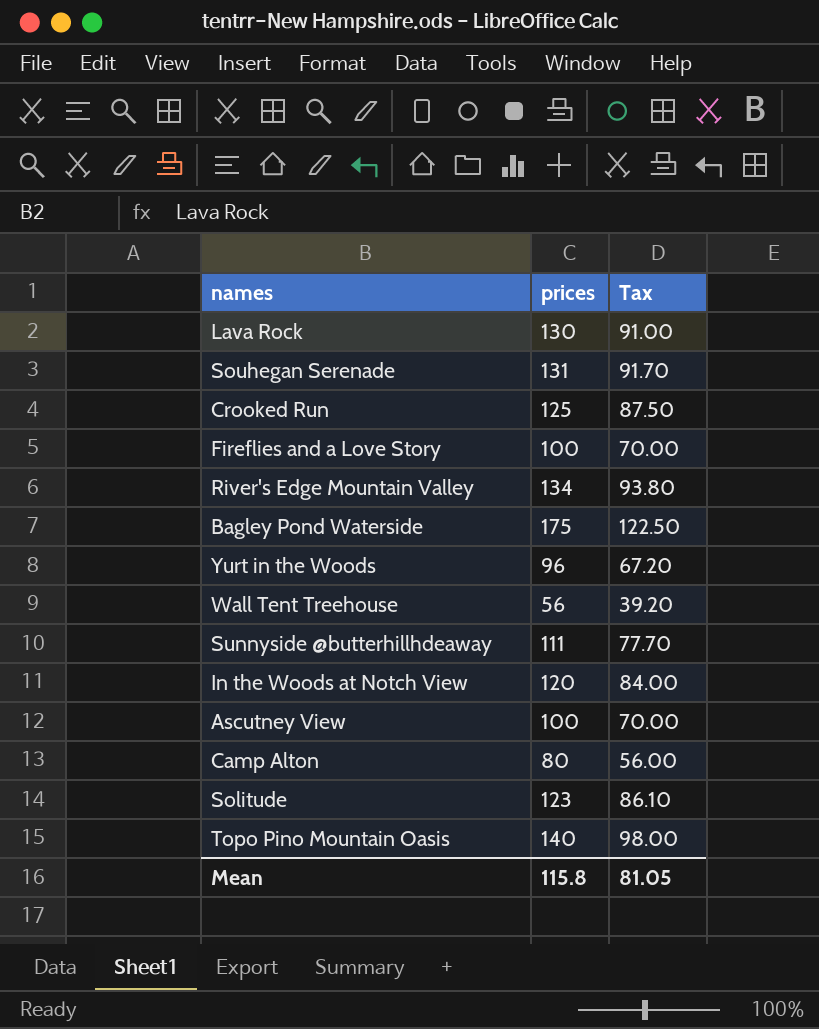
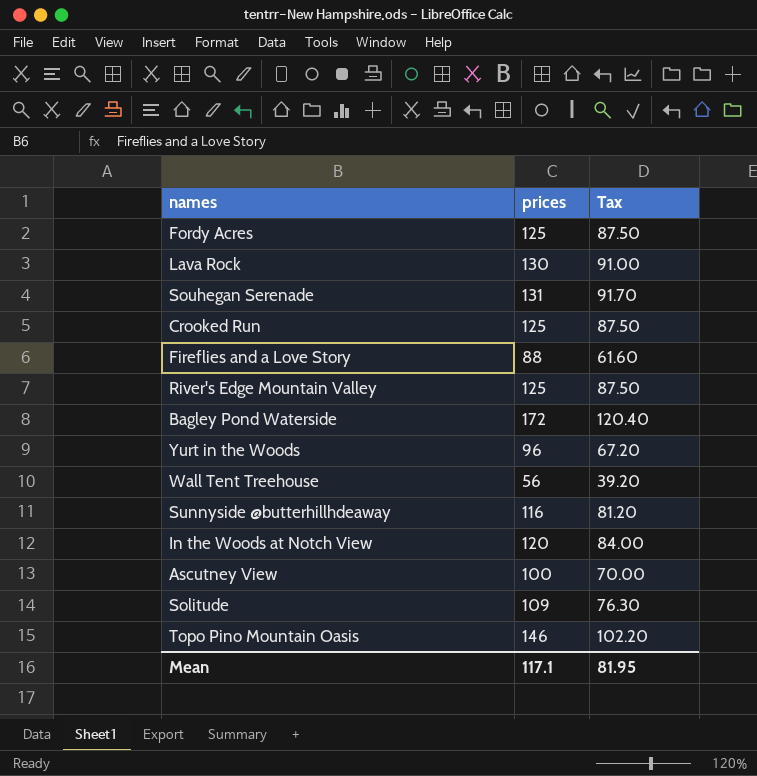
row Camp Alton: 80 | 56.00 -> none
row Fordy Acres: none -> 125 | 87.50
Fireflies and a Love Story | prices: 100 -> 88
Fireflies and a Love Story | Tax: 70.00 -> 61.60
River's Edge Mountain Valley | prices: 134 -> 125
River's Edge Mountain Valley | Tax: 93.80 -> 87.50
Bagley Pond Waterside | prices: 175 -> 172
Bagley Pond Waterside | Tax: 122.50 -> 120.40
Sunnyside @butterhillhdeaway | prices: 111 -> 116
Sunnyside @butterhillhdeaway | Tax: 77.70 -> 81.20
Solitude | prices: 123 -> 109
Solitude | Tax: 86.10 -> 76.30
Topo Pino Mountain Oasis | prices: 140 -> 146
Topo Pino Mountain Oasis | Tax: 98.00 -> 102.20
Mean | prices: 115.8 -> 117.1
Mean | Tax: 81.05 -> 81.95

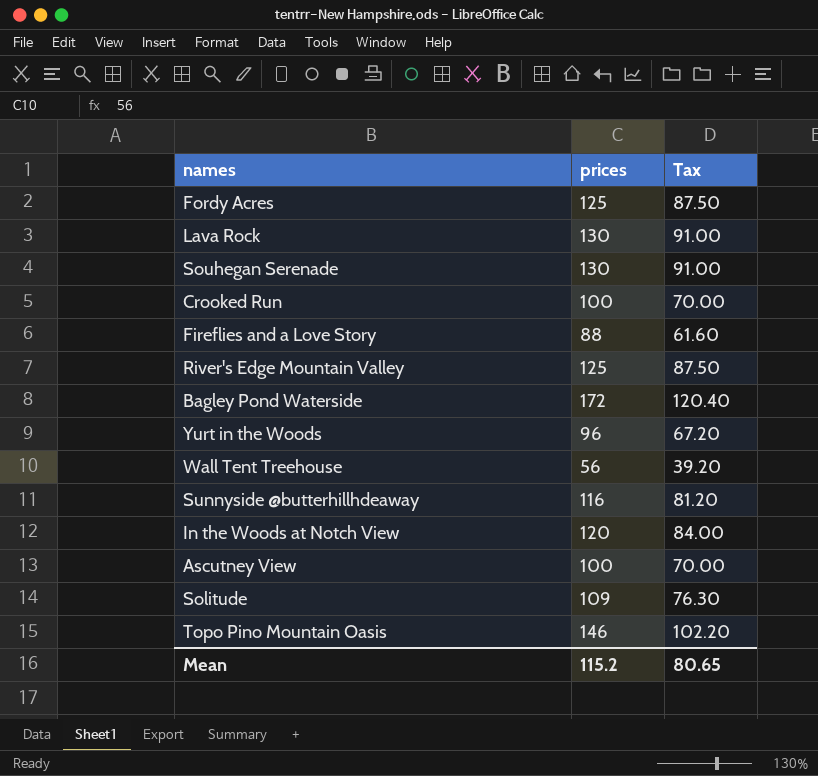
Souhegan Serenade | prices: 131 -> 130
Souhegan Serenade | Tax: 91.70 -> 91.00
Crooked Run | prices: 125 -> 100
Crooked Run | Tax: 87.50 -> 70.00
Mean | prices: 117.1 -> 115.2
Mean | Tax: 81.95 -> 80.65

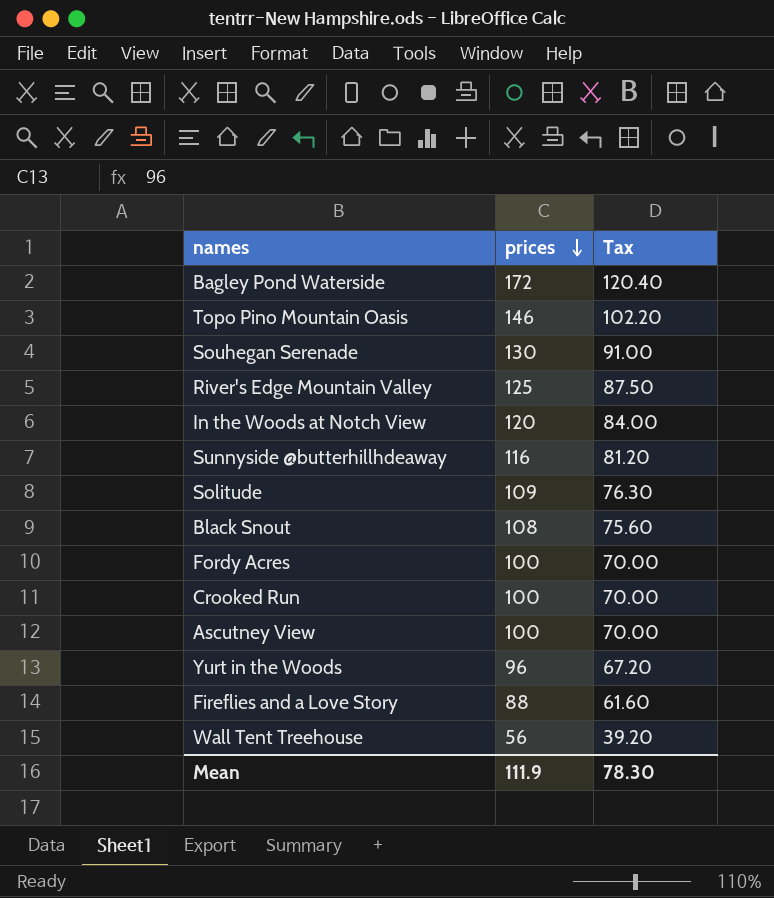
row order: none -> prices descending
row Lava Rock: 130 | 91.00 -> none
row Black Snout: none -> 108 | 75.60
Fordy Acres | prices: 125 -> 100
Fordy Acres | Tax: 87.50 -> 70.00
Mean | prices: 115.2 -> 111.9
Mean | Tax: 80.65 -> 78.30

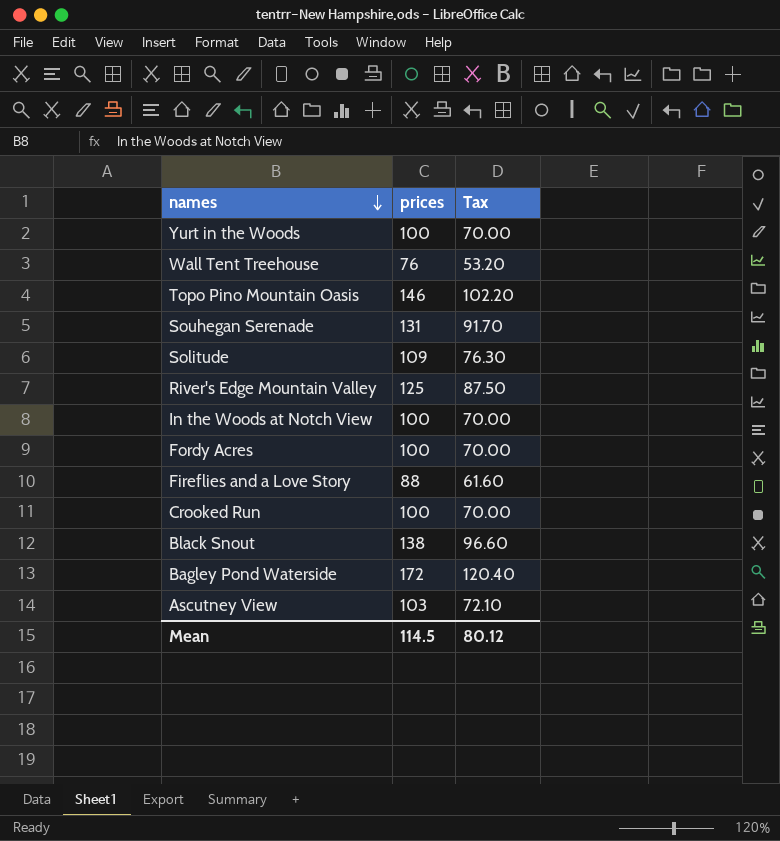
row order: prices descending -> names descending
row Sunnyside @butterhillhdeaway: 116 | 81.20 -> none
Yurt in the Woods | prices: 96 -> 100
Yurt in the Woods | Tax: 67.20 -> 70.00
Wall Tent Treehouse | prices: 56 -> 76
Wall Tent Treehouse | Tax: 39.20 -> 53.20
Souhegan Serenade | prices: 130 -> 131
Souhegan Serenade | Tax: 91.00 -> 91.70
In the Woods at Notch View | prices: 120 -> 100
In the Woods at Notch View | Tax: 84.00 -> 70.00
Black Snout | prices: 108 -> 138
Black Snout | Tax: 75.60 -> 96.60
Ascutney View | prices: 100 -> 103
Ascutney View | Tax: 70.00 -> 72.10
Mean | prices: 111.9 -> 114.5
Mean | Tax: 78.30 -> 80.12

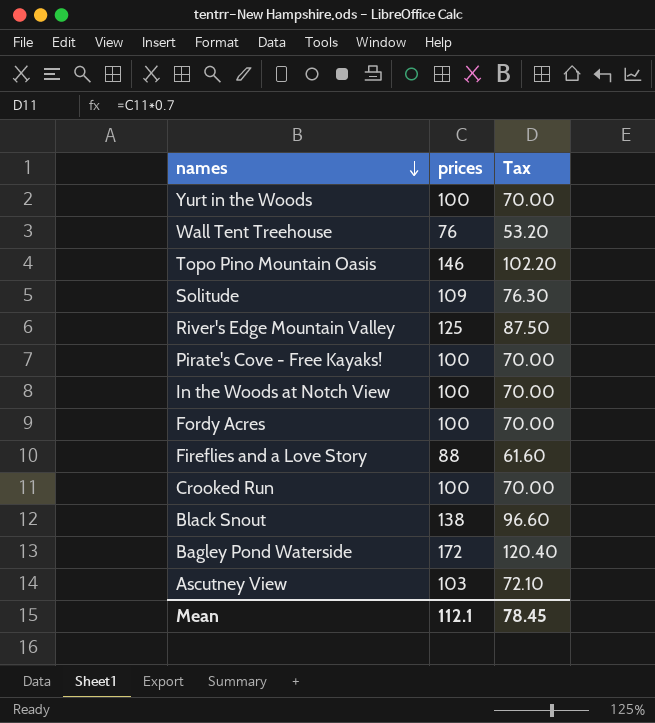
row Souhegan Serenade: 131 | 91.70 -> none
row Pirate's Cove - Free Kayaks!: none -> 100 | 70.00
Mean | prices: 114.5 -> 112.1
Mean | Tax: 80.12 -> 78.45

